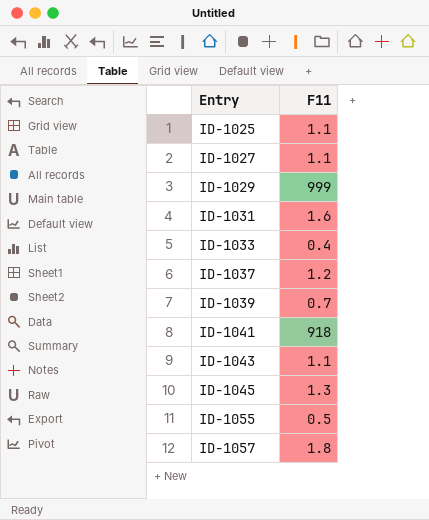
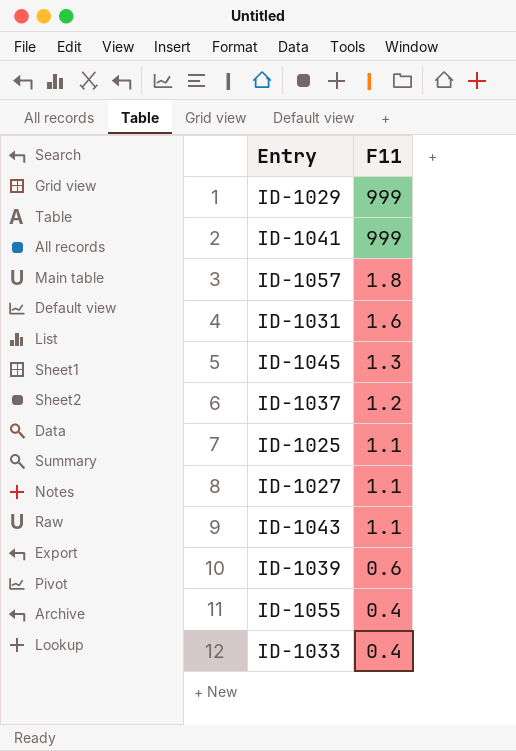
row order: Entry ascending -> F11 descending
ID-1041 | F11: 918 -> 999
ID-1039 | F11: 0.7 -> 0.6
ID-1055 | F11: 0.5 -> 0.4

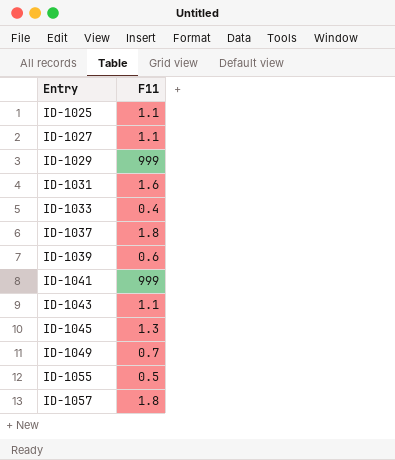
row order: F11 descending -> Entry ascending
ID-1037 | F11: 1.2 -> 1.8
row ID-1049: none -> 0.7
ID-1055 | F11: 0.4 -> 0.5

